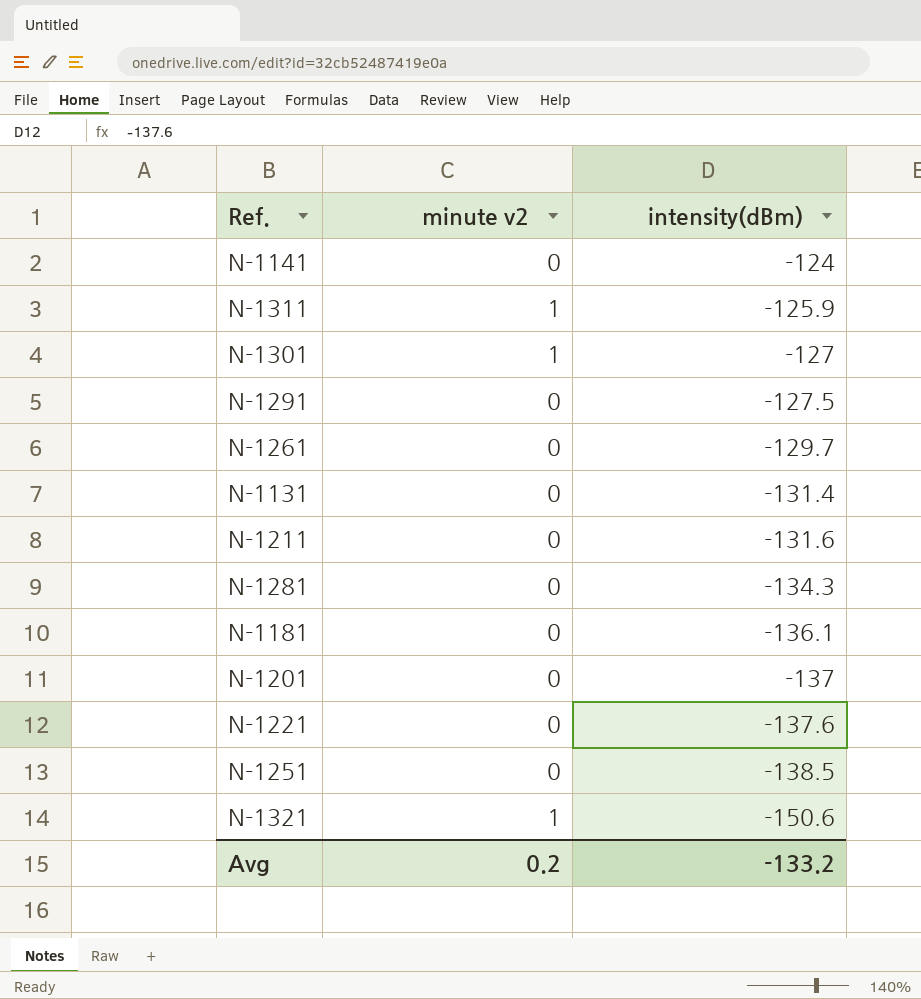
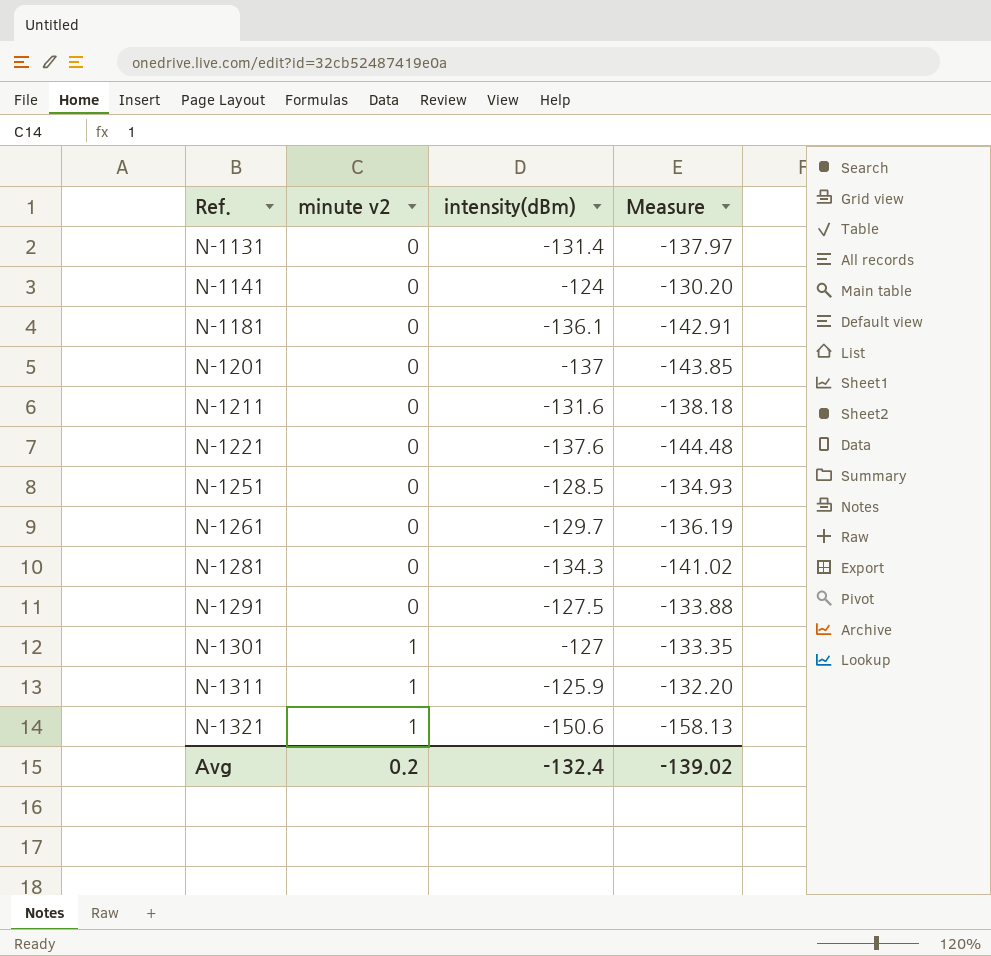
row order: intensity(dBm) descending -> Ref. ascending
column Measure | formula: none -> [intensity(dBm)] * 1.05
N-1251 | intensity(dBm): -138.5 -> -128.5
Avg | intensity(dBm): -133.2 -> -132.4

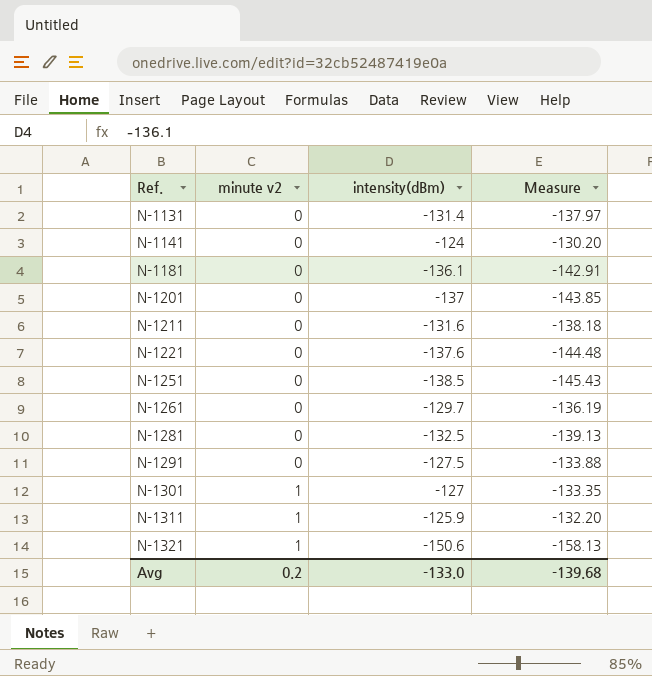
N-1251 | intensity(dBm): -128.5 -> -138.5
N-1251 | Measure: -134.93 -> -145.43
N-1281 | intensity(dBm): -134.3 -> -132.5
N-1281 | Measure: -141.02 -> -139.13
Avg | intensity(dBm): -132.4 -> -133.0
Avg | Measure: -139.02 -> -139.68

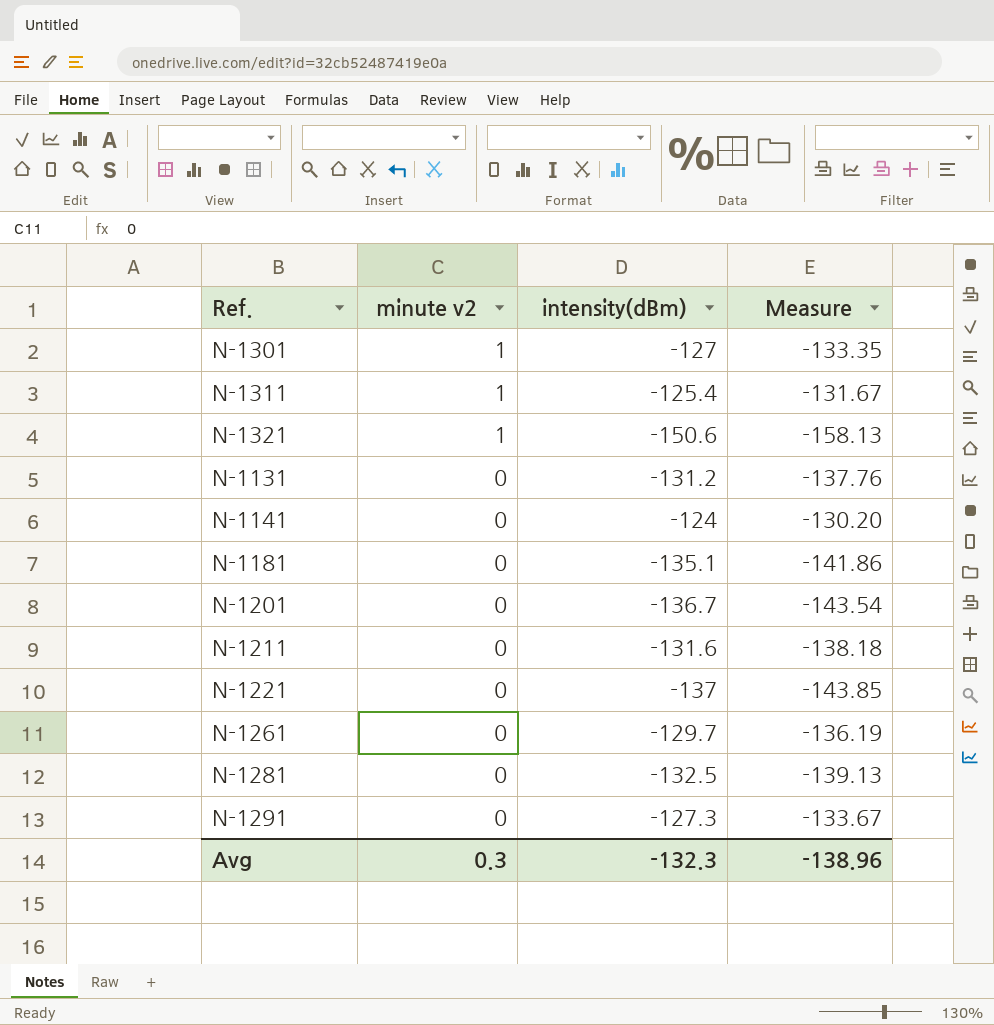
row order: Ref. ascending -> minute v2 descending
row N-1251: 0 | -138.5 | -145.43 -> none
N-1311 | intensity(dBm): -125.9 -> -125.4
N-1311 | Measure: -132.20 -> -131.67
N-1131 | intensity(dBm): -131.4 -> -131.2
N-1131 | Measure: -137.97 -> -137.76
N-1181 | intensity(dBm): -136.1 -> -135.1
N-1181 | Measure: -142.91 -> -141.86
N-1201 | intensity(dBm): -137 -> -136.7
N-1201 | Measure: -143.85 -> -143.54
N-1221 | intensity(dBm): -137.6 -> -137
N-1221 | Measure: -144.48 -> -143.85
N-1291 | intensity(dBm): -127.5 -> -127.3
N-1291 | Measure: -133.88 -> -133.67
Avg | minute v2: 0.2 -> 0.3
Avg | intensity(dBm): -133.0 -> -132.3
Avg | Measure: -139.68 -> -138.96

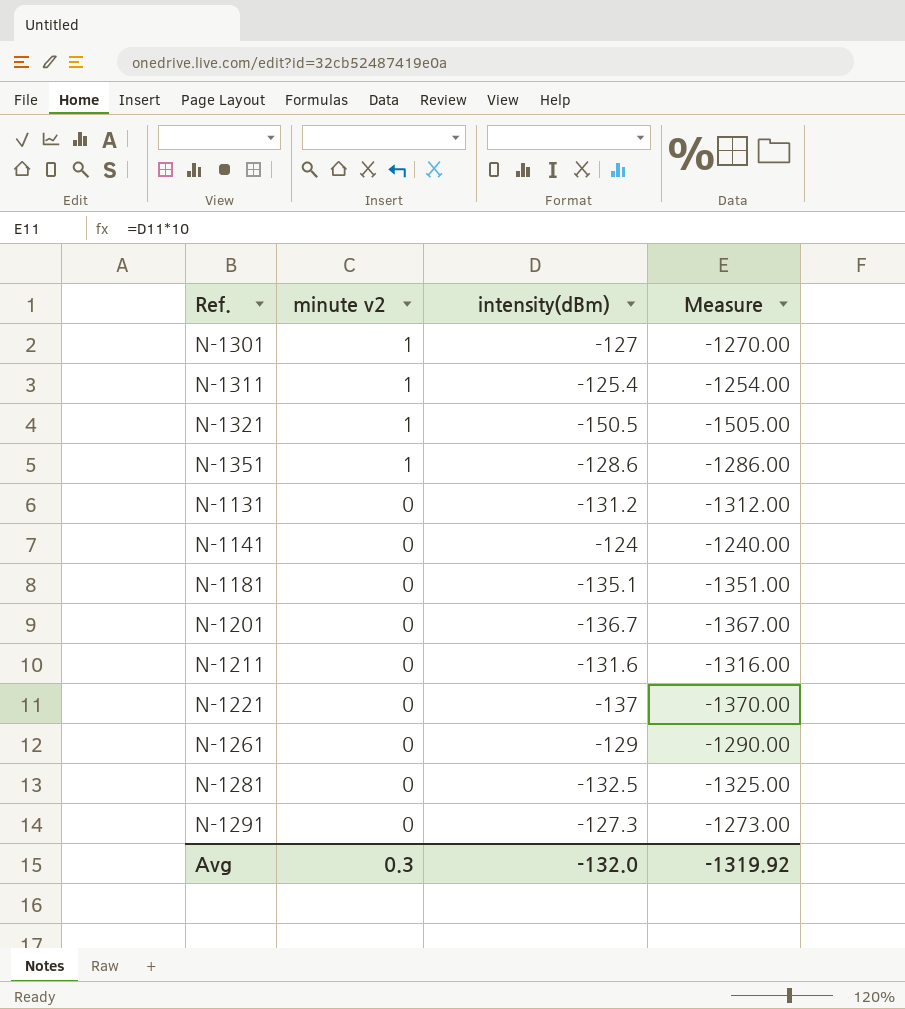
column Measure | formula: [intensity(dBm)] * 1.05 -> [intensity(dBm)] * 10
N-1321 | intensity(dBm): -150.6 -> -150.5
row N-1351: none -> 1 | -128.6 | -1286.00
N-1261 | intensity(dBm): -129.7 -> -129
Avg | intensity(dBm): -132.3 -> -132.0
Avg | Measure: -138.96 -> -1319.92

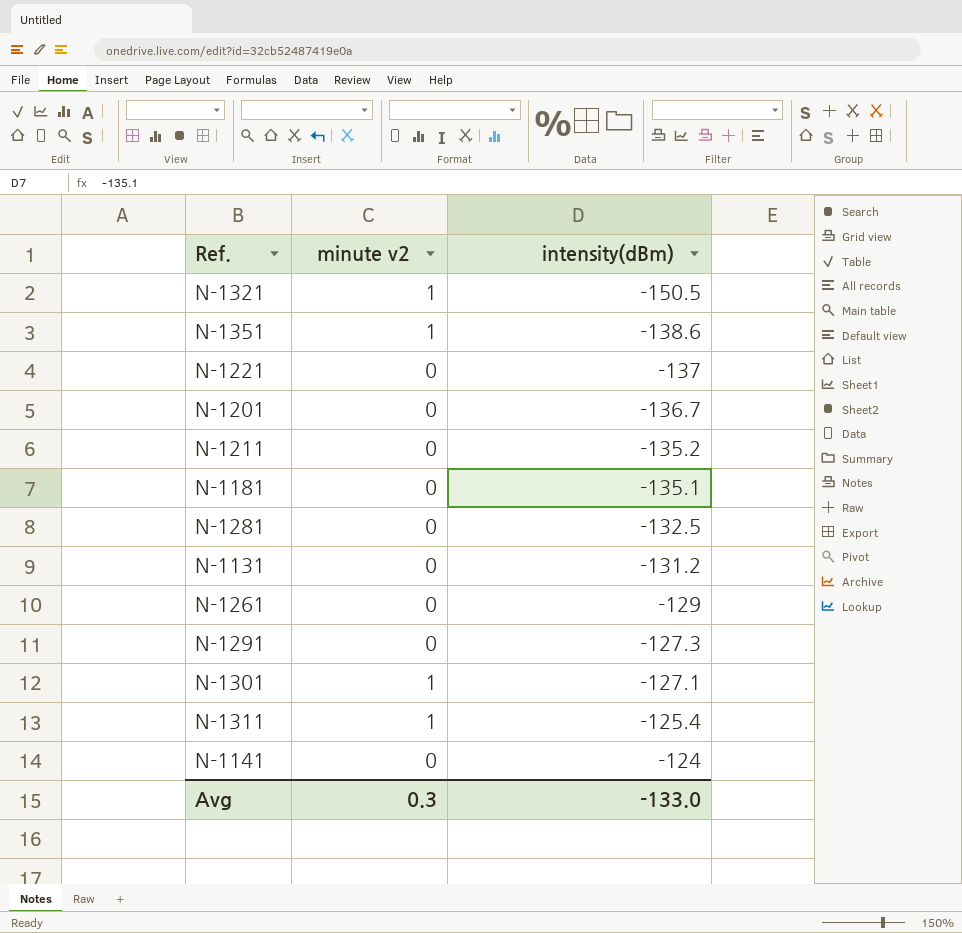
row order: minute v2 descending -> intensity(dBm) ascending
column Measure | formula: [intensity(dBm)] * 10 -> none
N-1351 | intensity(dBm): -128.6 -> -138.6
N-1211 | intensity(dBm): -131.6 -> -135.2
N-1301 | intensity(dBm): -127 -> -127.1
Avg | intensity(dBm): -132.0 -> -133.0

